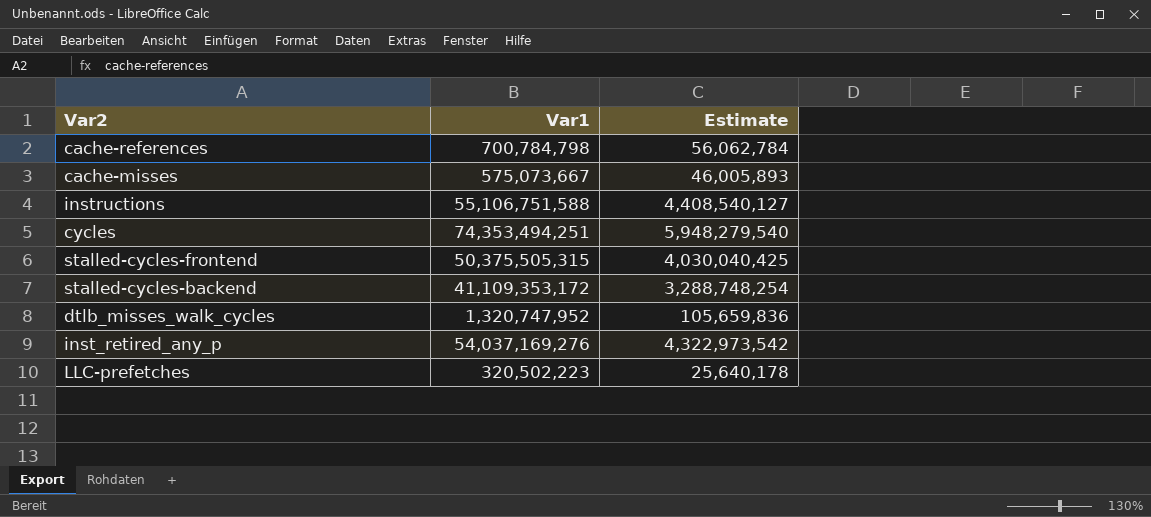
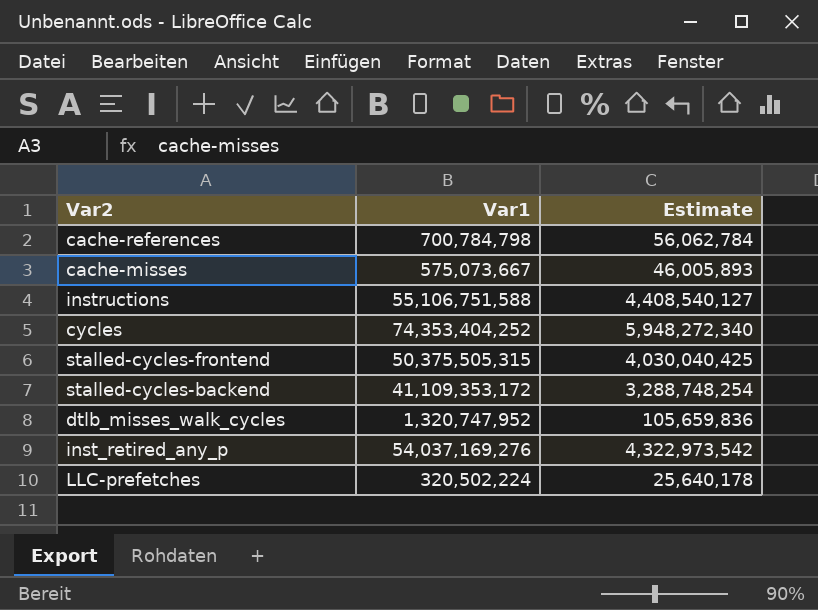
cycles | Var1: 74,353,494,251 -> 74,353,404,252
cycles | Estimate: 5,948,279,540 -> 5,948,272,340
LLC-prefetches | Var1: 320,502,223 -> 320,502,224

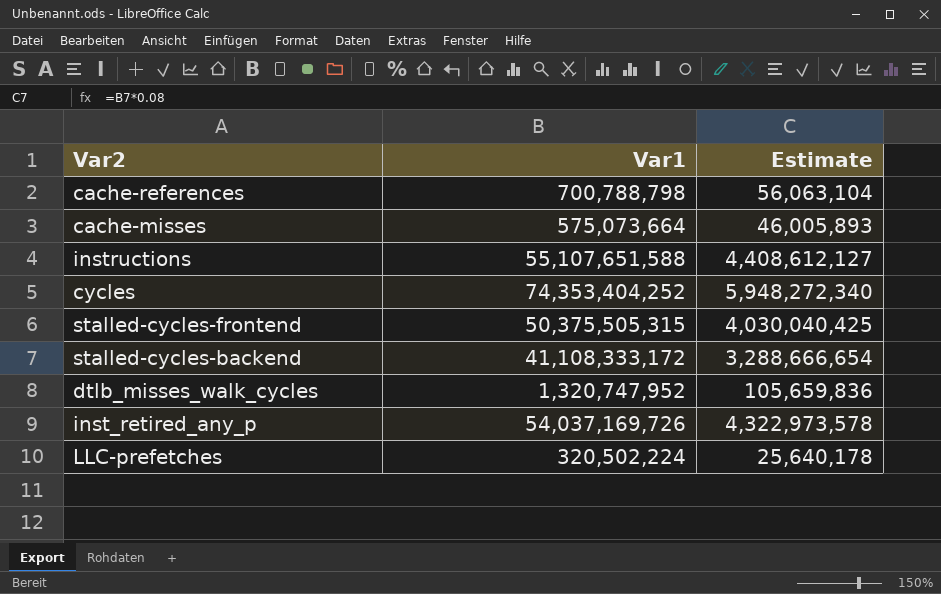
cache-references | Var1: 700,784,798 -> 700,788,798
cache-references | Estimate: 56,062,784 -> 56,063,104
cache-misses | Var1: 575,073,667 -> 575,073,664
instructions | Var1: 55,106,751,588 -> 55,107,651,588
instructions | Estimate: 4,408,540,127 -> 4,408,612,127
stalled-cycles-backend | Var1: 41,109,353,172 -> 41,108,333,172
stalled-cycles-backend | Estimate: 3,288,748,254 -> 3,288,666,654
inst_retired_any_p | Var1: 54,037,169,276 -> 54,037,169,726
inst_retired_any_p | Estimate: 4,322,973,542 -> 4,322,973,578

